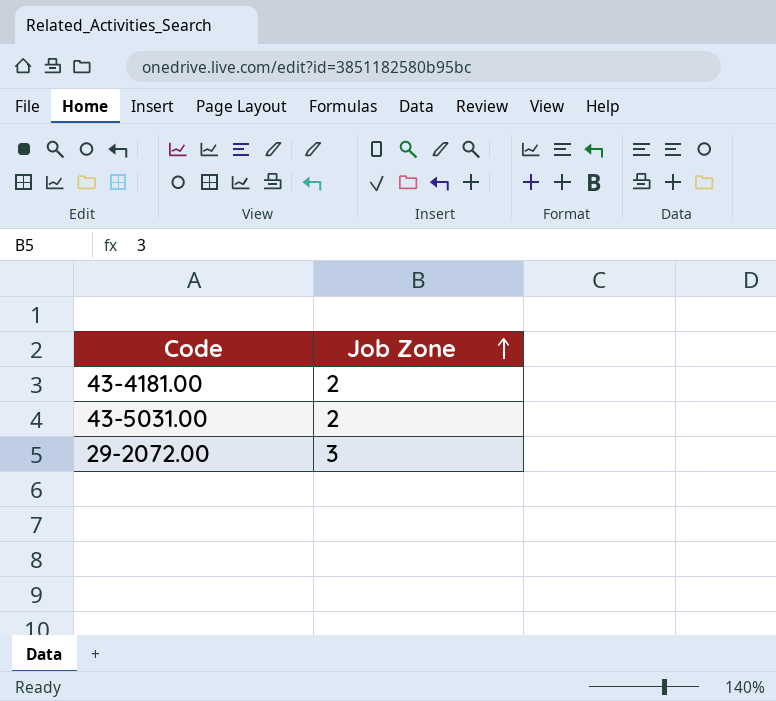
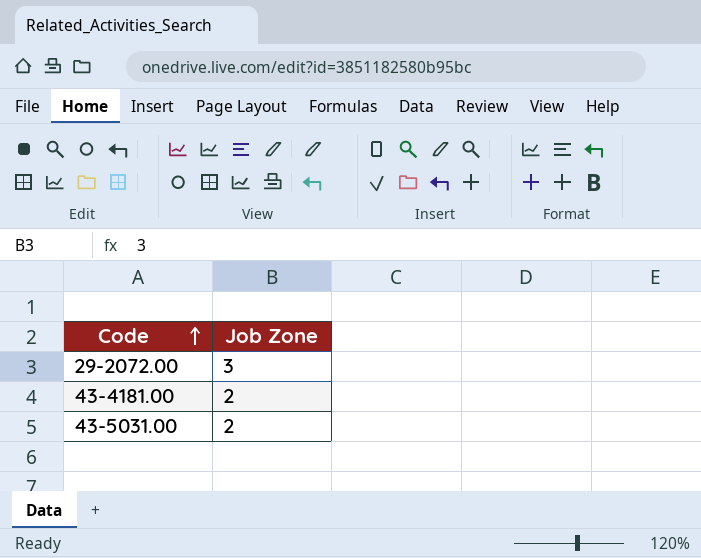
row order: Job Zone ascending -> Code ascending

